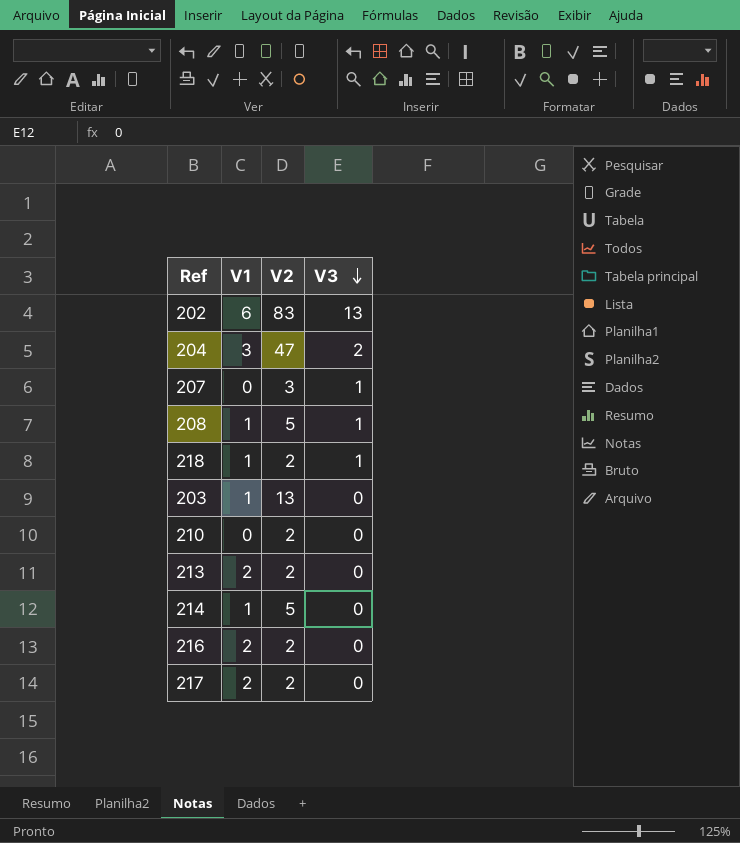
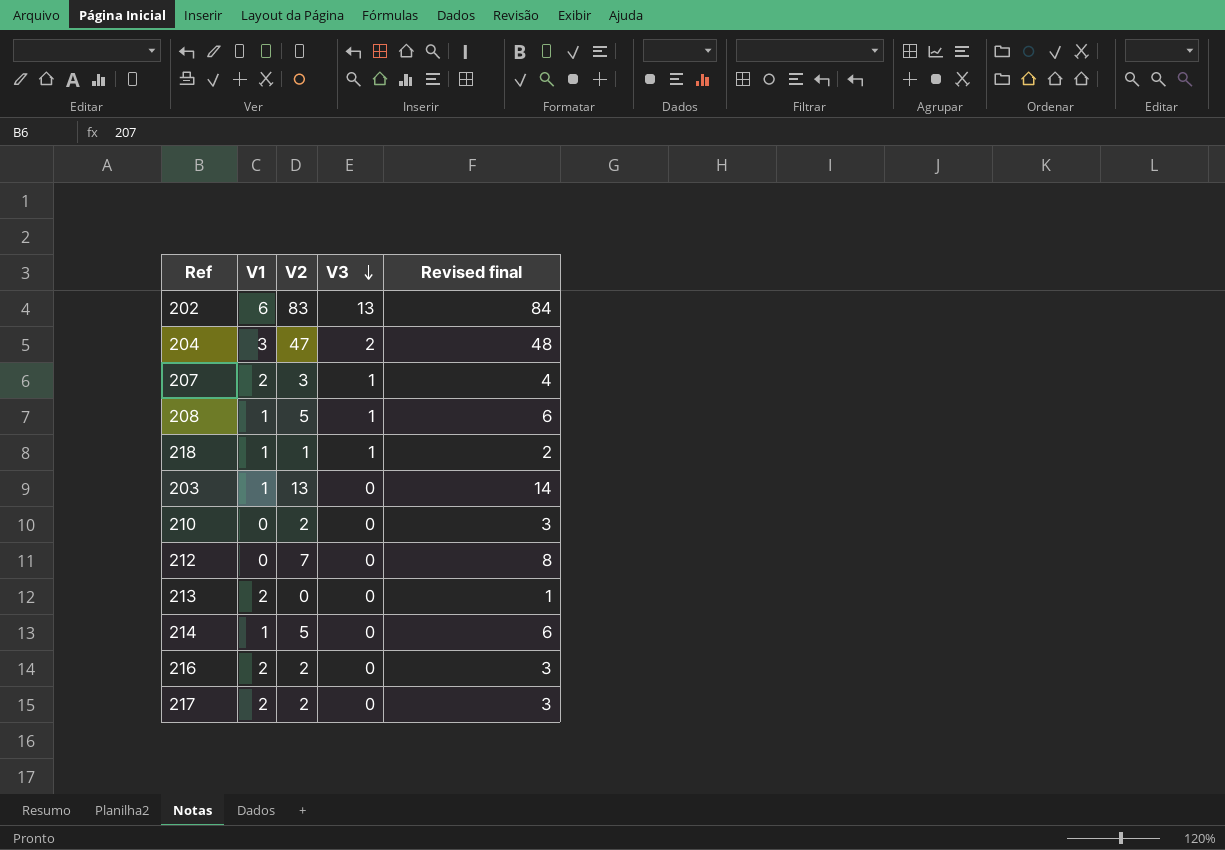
column Revised final | formula: none -> [V2] + 1
207 | V1: 0 -> 2
218 | V2: 2 -> 1
row 212: none -> 0 | 7 | 0 | 8
213 | V2: 2 -> 0

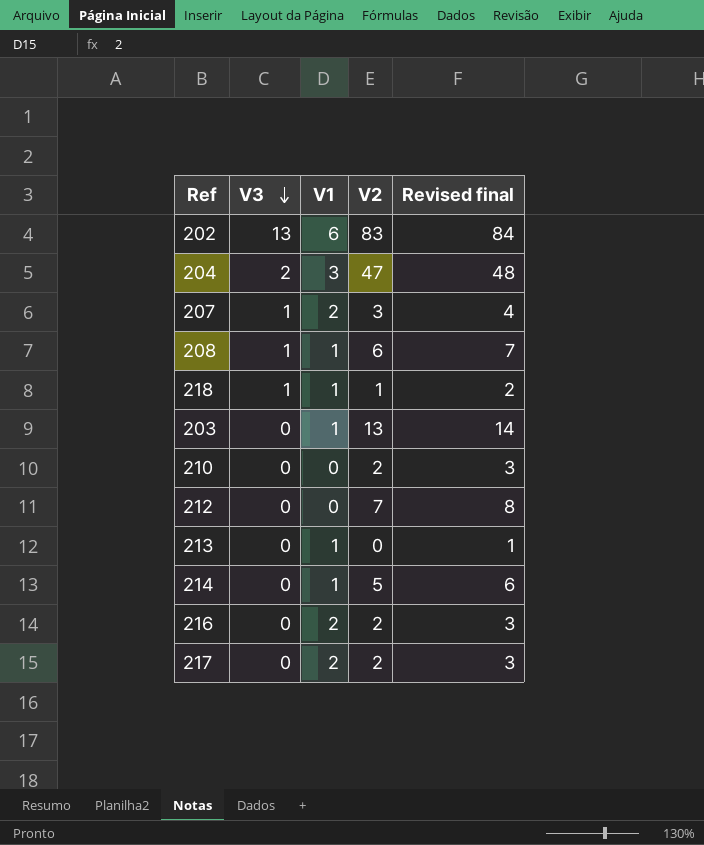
column V3 | position: 4 -> 2
208 | V2: 5 -> 6
208 | Revised final: 6 -> 7
213 | V1: 2 -> 1

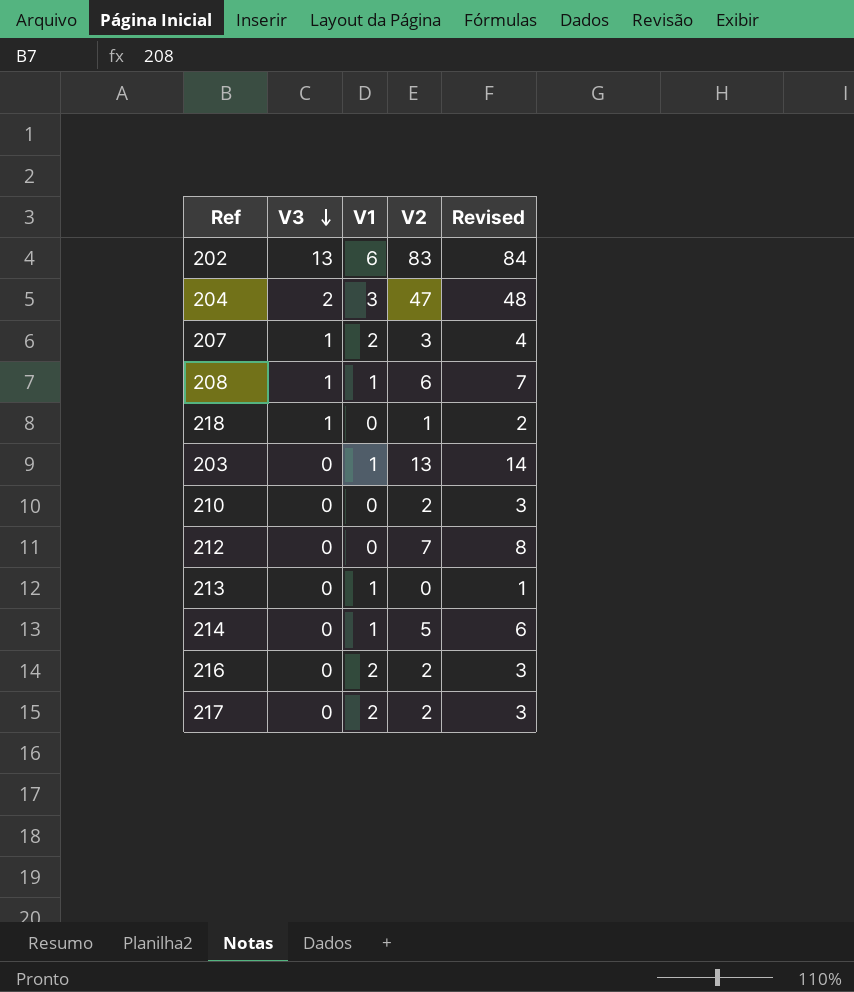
column name: Revised final -> Revised
218 | V1: 1 -> 0

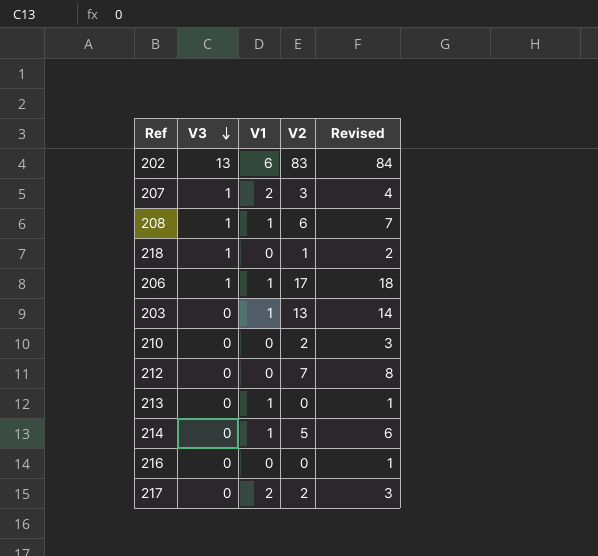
row 204: 2 | 3 | 47 | 48 -> none
row 206: none -> 1 | 1 | 17 | 18
216 | V1: 2 -> 0
216 | V2: 2 -> 0
216 | Revised: 3 -> 1

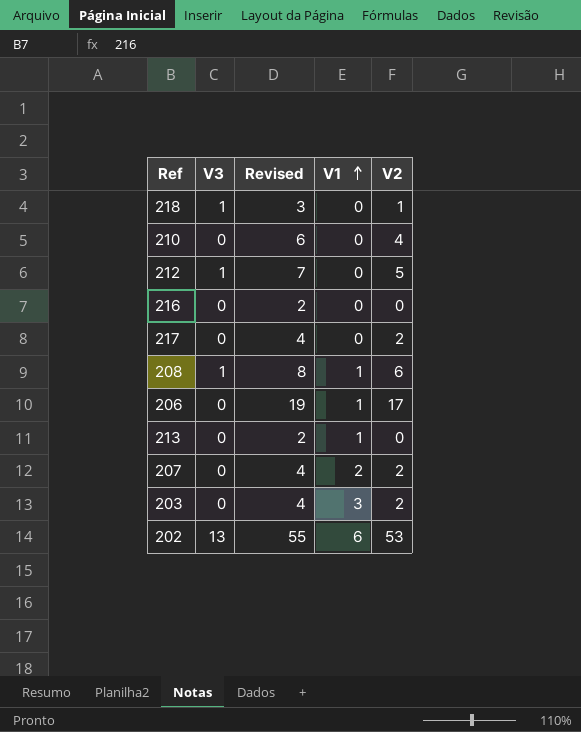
row order: V3 descending -> V1 ascending
column Revised | formula: [V2] + 1 -> [V2] + 2
column Revised | position: 5 -> 3
row 214: 0 | 1 | 5 | 6 -> none
210 | V2: 2 -> 4
212 | V3: 0 -> 1
212 | V2: 7 -> 5
217 | V1: 2 -> 0
206 | V3: 1 -> 0
207 | V3: 1 -> 0
207 | V2: 3 -> 2
203 | V1: 1 -> 3
203 | V2: 13 -> 2
202 | V2: 83 -> 53

